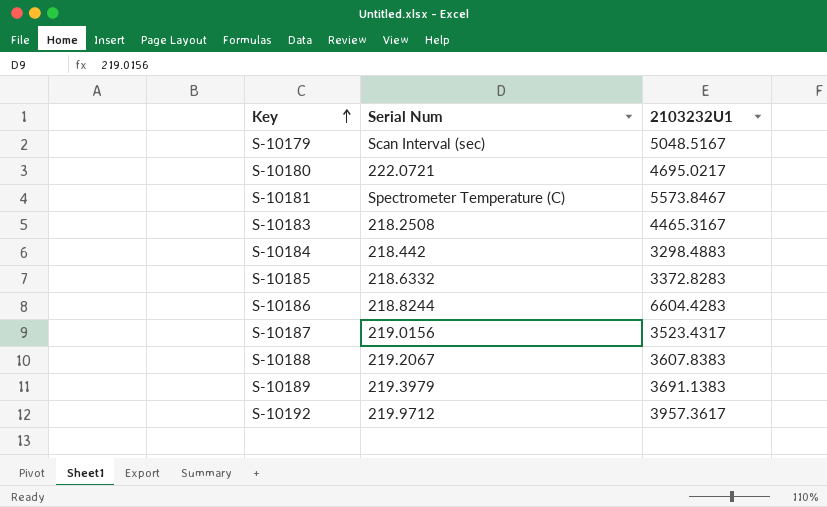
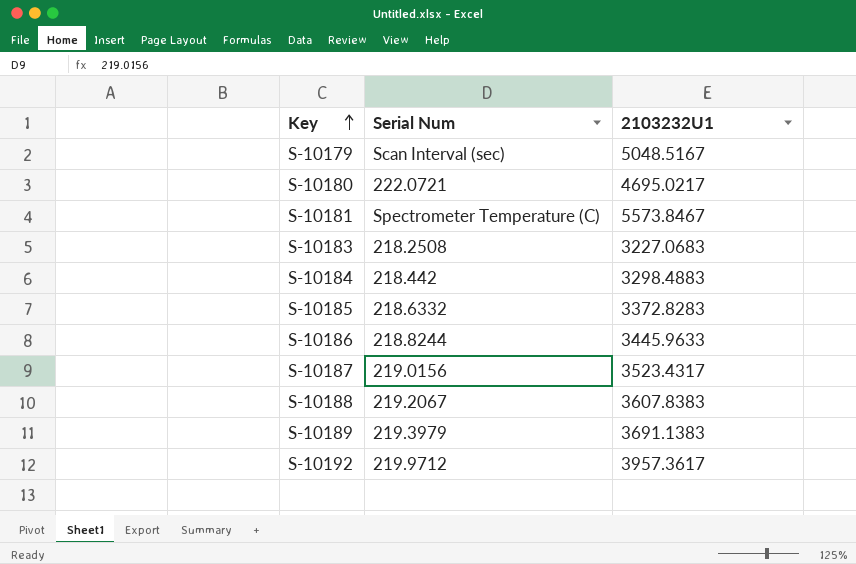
S-10183 | 2103232U1: 4465.3167 -> 3227.0683
S-10186 | 2103232U1: 6604.4283 -> 3445.9633

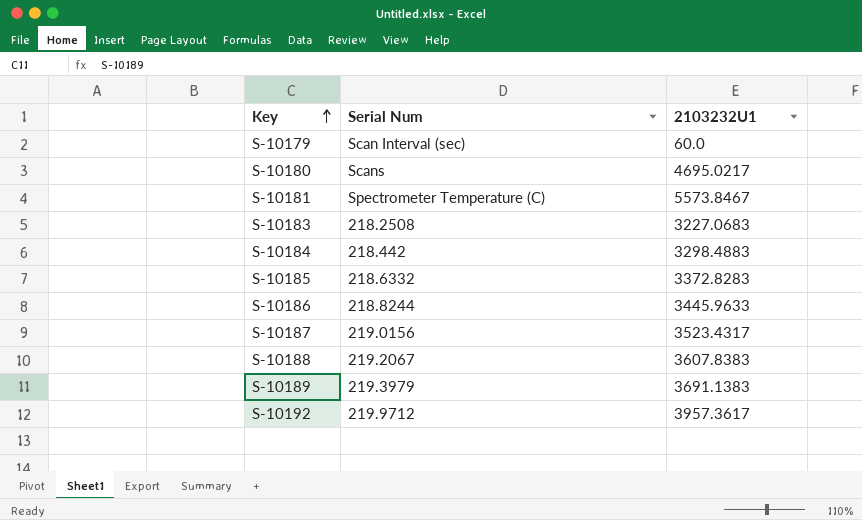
S-10179 | 2103232U1: 5048.5167 -> 60.0
S-10180 | Serial Num: 222.0721 -> Scans

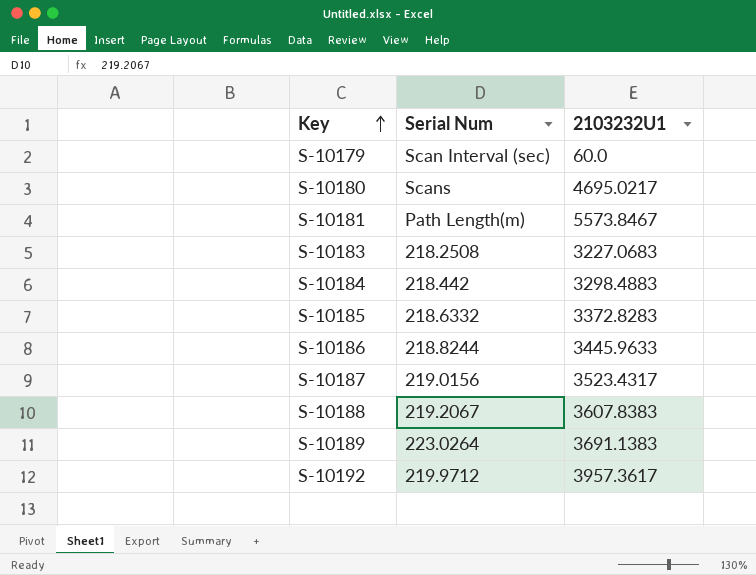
S-10181 | Serial Num: Spectrometer Temperature (C) -> Path Length(m)
S-10189 | Serial Num: 219.3979 -> 223.0264

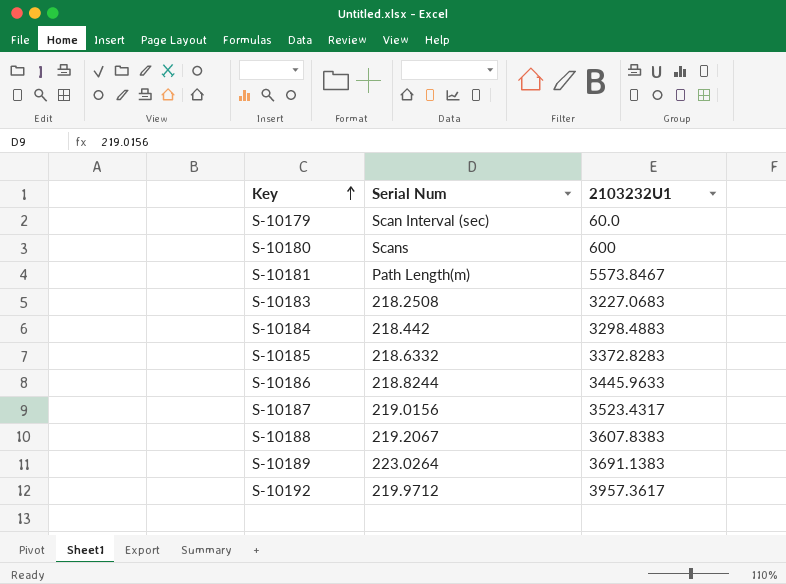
S-10180 | 2103232U1: 4695.0217 -> 600

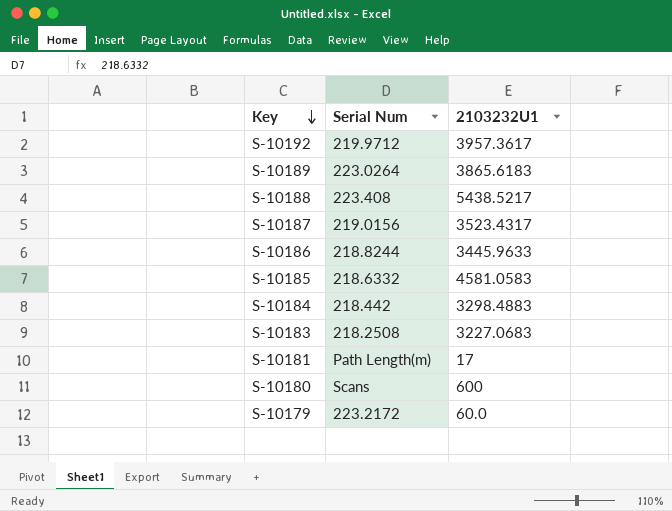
row order: Key ascending -> Key descending
S-10189 | 2103232U1: 3691.1383 -> 3865.6183
S-10188 | Serial Num: 219.2067 -> 223.408
S-10188 | 2103232U1: 3607.8383 -> 5438.5217
S-10185 | 2103232U1: 3372.8283 -> 4581.0583
S-10181 | 2103232U1: 5573.8467 -> 17
S-10179 | Serial Num: Scan Interval (sec) -> 223.2172

